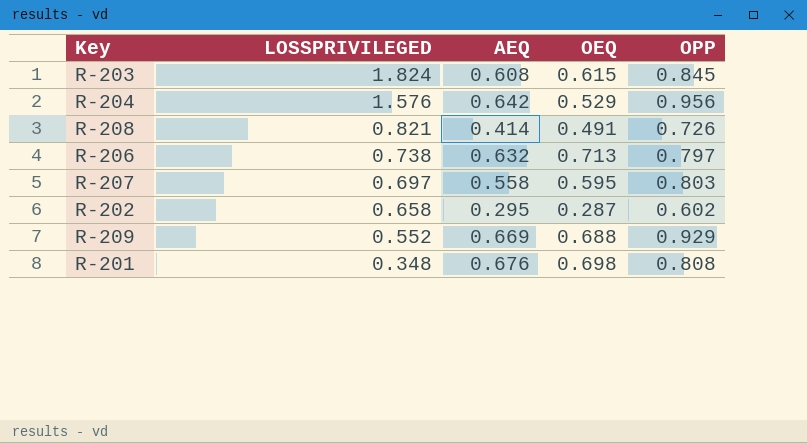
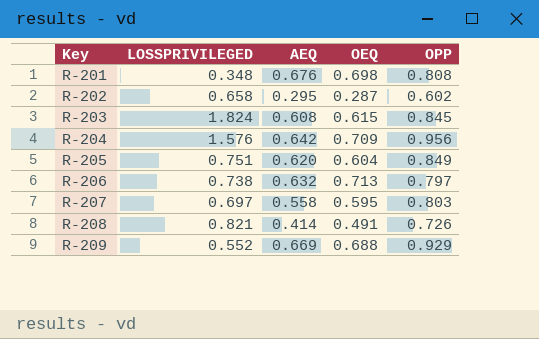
row order: LOSSPRIVILEGED descending -> Key ascending
R-204 | OEQ: 0.529 -> 0.709
row R-205: none -> 0.751 | 0.620 | 0.604 | 0.849

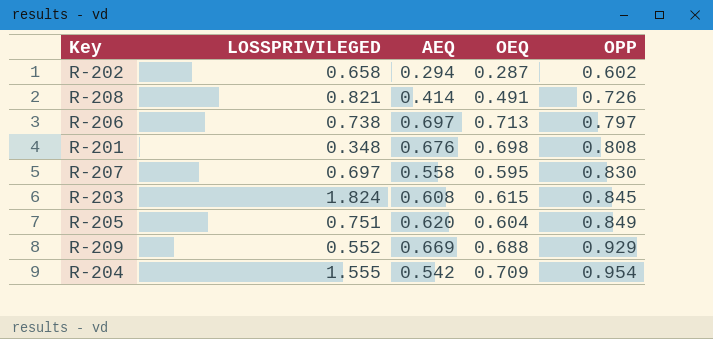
row order: Key ascending -> OPP ascending
R-202 | AEQ: 0.295 -> 0.294
R-206 | AEQ: 0.632 -> 0.697
R-207 | OPP: 0.803 -> 0.830
R-204 | LOSSPRIVILEGED: 1.576 -> 1.555
R-204 | AEQ: 0.642 -> 0.542
R-204 | OPP: 0.956 -> 0.954

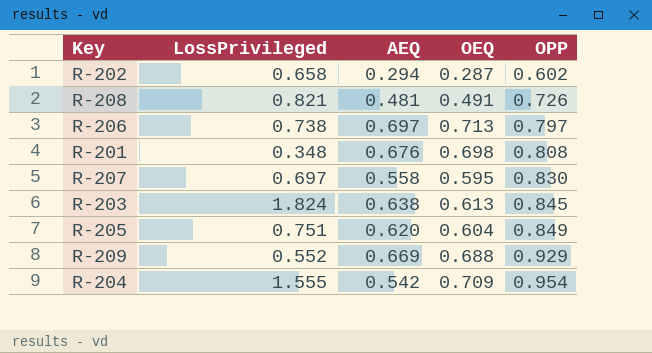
column name: LOSSPRIVILEGED -> LossPrivileged
R-208 | AEQ: 0.414 -> 0.481
R-203 | AEQ: 0.608 -> 0.638
R-203 | OEQ: 0.615 -> 0.613

